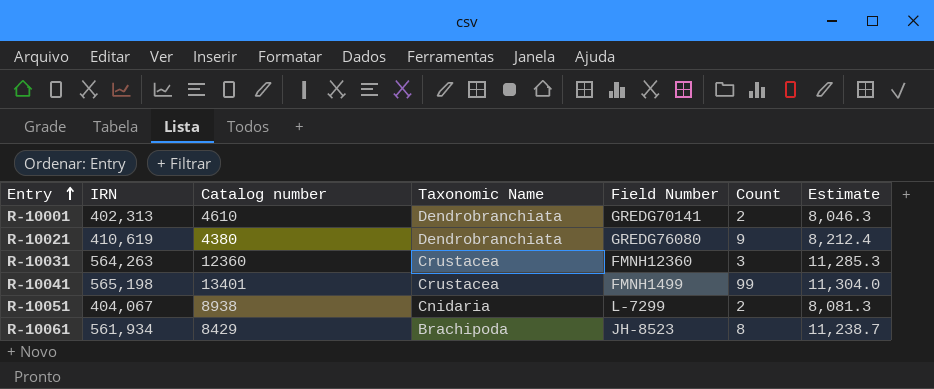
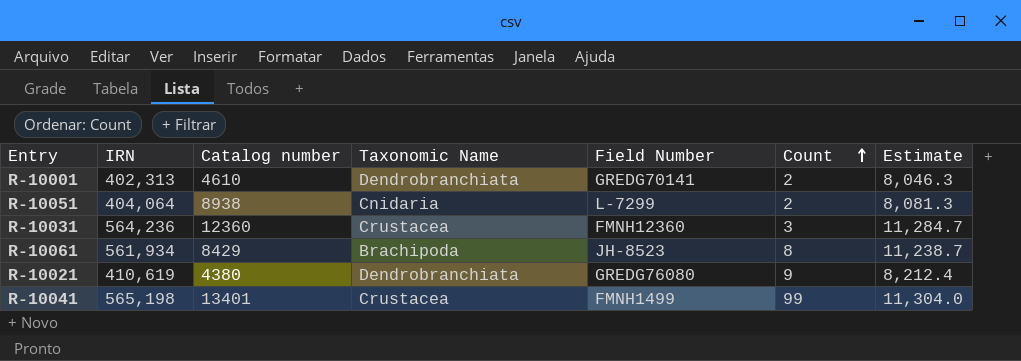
row order: Entry ascending -> Count ascending
R-10051 | IRN: 404,067 -> 404,064
R-10031 | IRN: 564,263 -> 564,236
R-10031 | Estimate: 11,285.3 -> 11,284.7

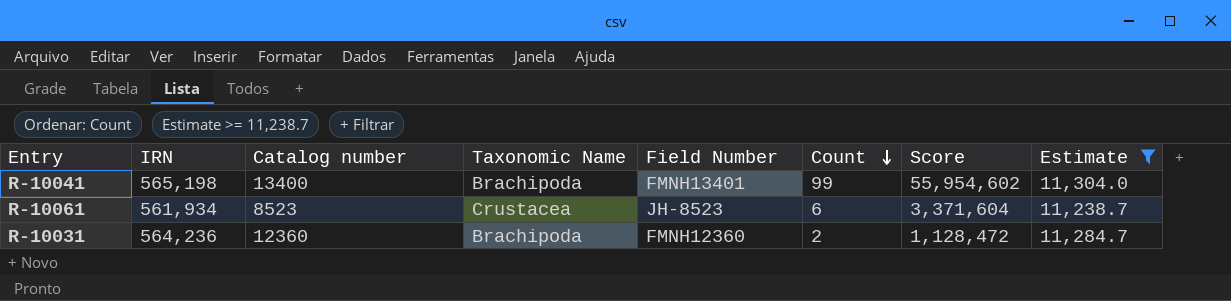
filter: none -> Estimate >= 11,238.7
row order: Count ascending -> Count descending
column Score | formula: none -> [IRN] * [Count]
R-10041 | Catalog number: 13401 -> 13400
R-10041 | Taxonomic Name: Crustacea -> Brachipoda
R-10041 | Field Number: FMNH1499 -> FMNH13401
R-10061 | Catalog number: 8429 -> 8523
R-10061 | Taxonomic Name: Brachipoda -> Crustacea
R-10061 | Count: 8 -> 6
R-10031 | Taxonomic Name: Crustacea -> Brachipoda
R-10031 | Count: 3 -> 2

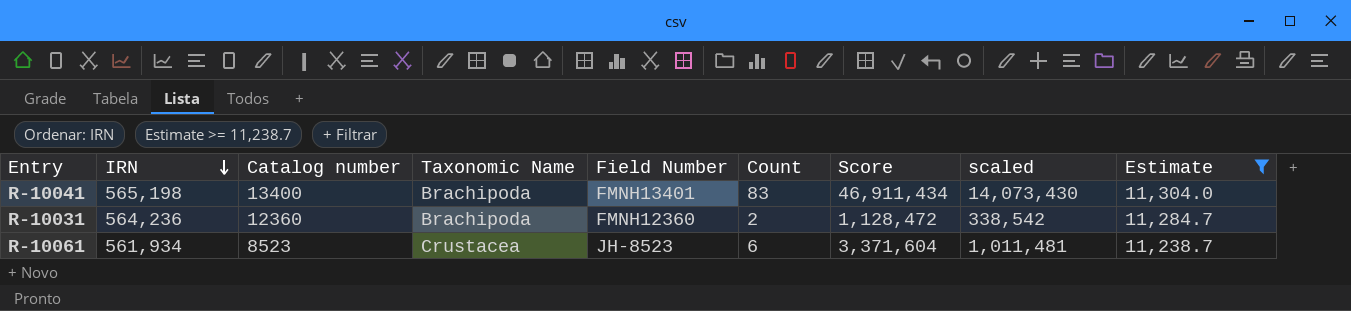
row order: Count descending -> IRN descending
column scaled | formula: none -> [Score] * 0.3
R-10041 | Count: 99 -> 83
R-10041 | Score: 55,954,602 -> 46,911,434

